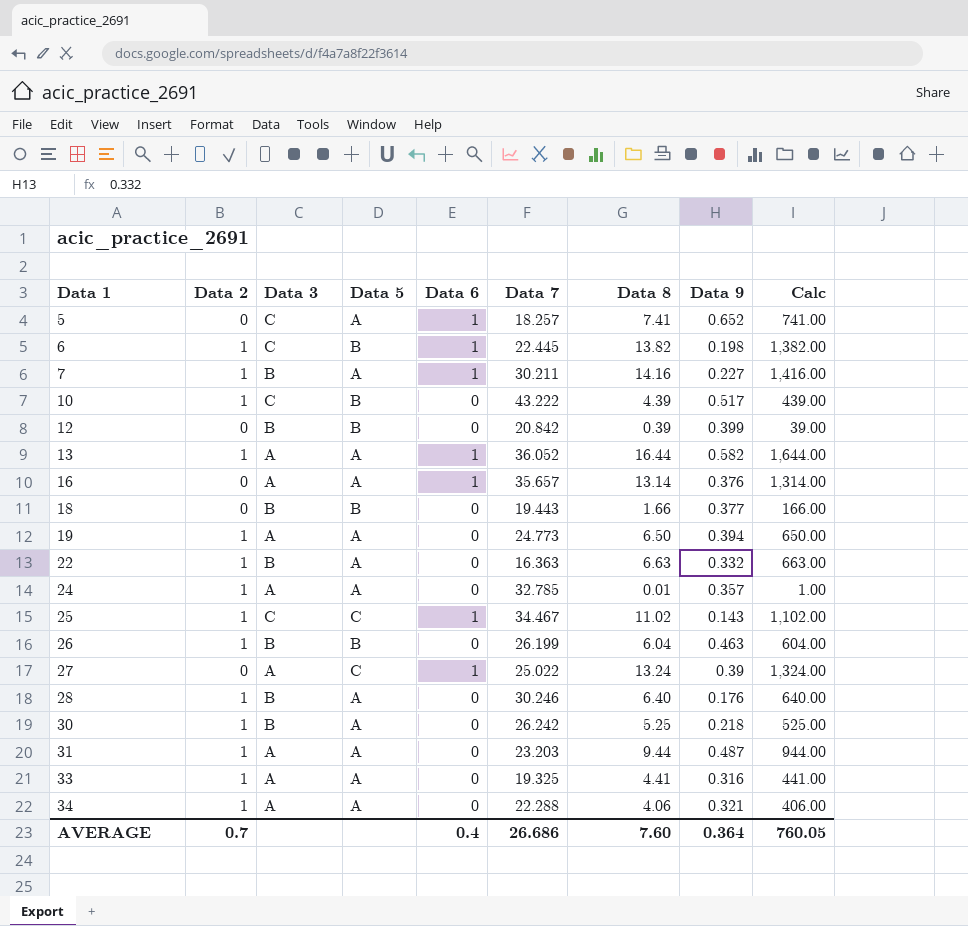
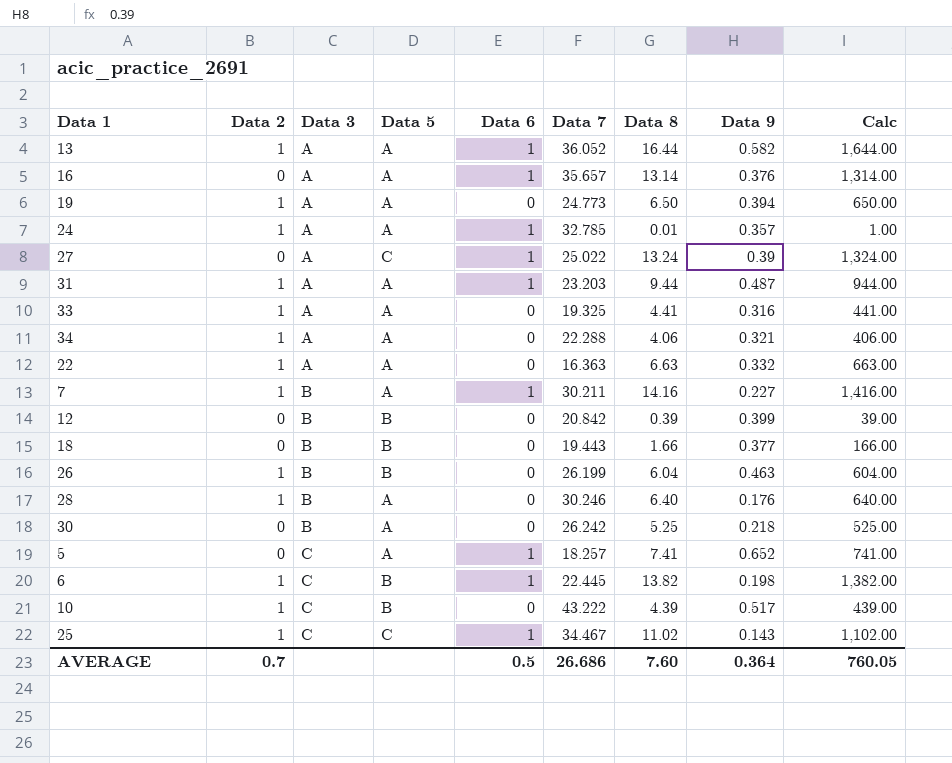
row order: Data 1 ascending -> Data 3 ascending
24 | Data 6: 0 -> 1
31 | Data 6: 0 -> 1
22 | Data 3: B -> A
30 | Data 2: 1 -> 0
AVERAGE | Data 6: 0.4 -> 0.5

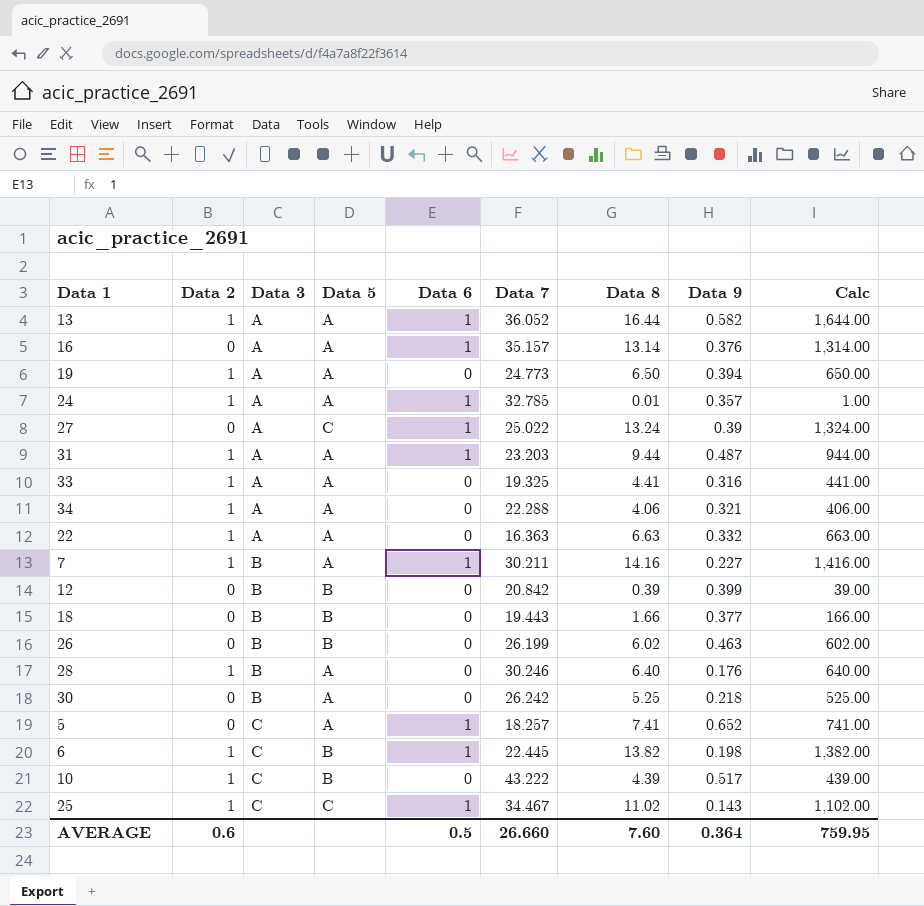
16 | Data 7: 35.657 -> 35.157
26 | Data 2: 1 -> 0
26 | Data 8: 6.04 -> 6.02
26 | Calc: 604.00 -> 602.00
AVERAGE | Data 2: 0.7 -> 0.6
AVERAGE | Data 7: 26.686 -> 26.660
AVERAGE | Calc: 760.05 -> 759.95

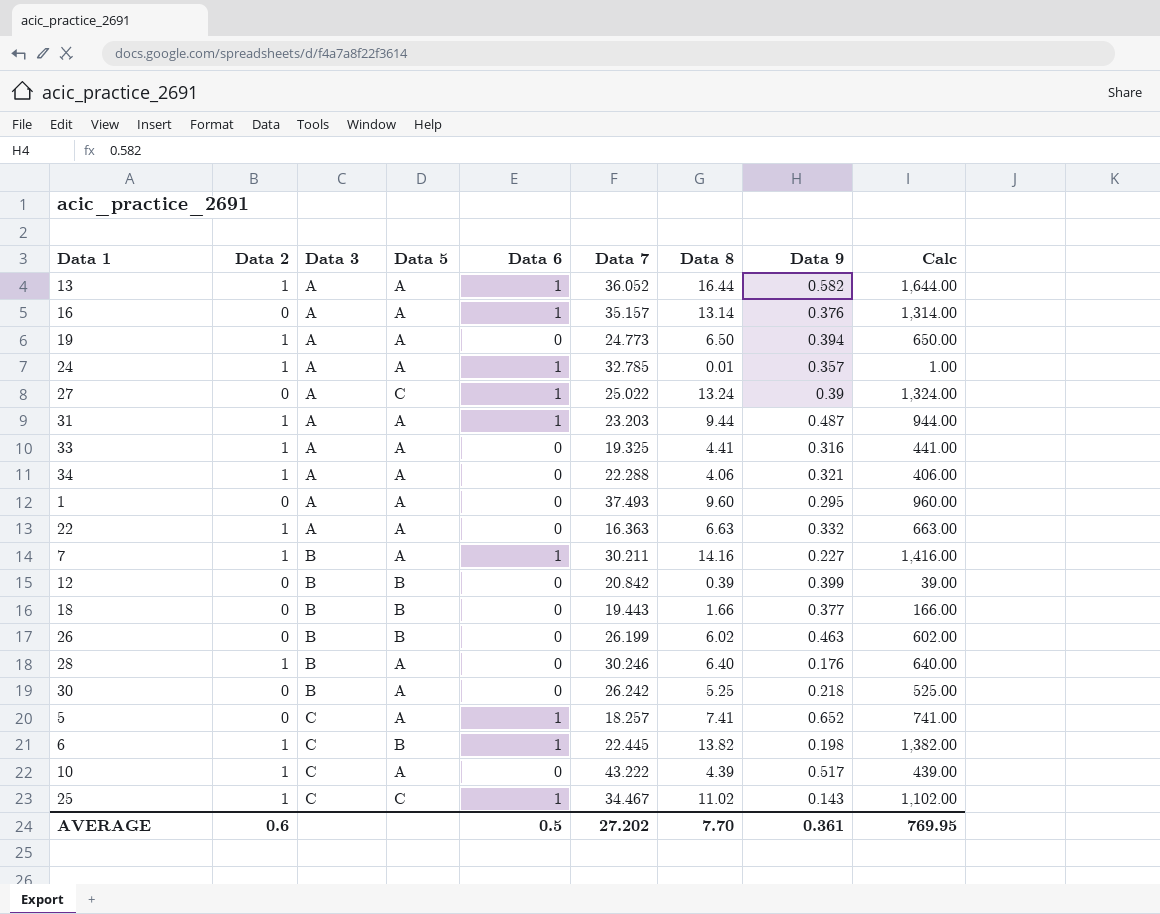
row 1: none -> 0 | A | A | 0 | 37.493 | 9.60 | 0.295 | 960.00
10 | Data 5: B -> A
AVERAGE | Data 7: 26.660 -> 27.202
AVERAGE | Data 8: 7.60 -> 7.70
AVERAGE | Data 9: 0.364 -> 0.361
AVERAGE | Calc: 759.95 -> 769.95

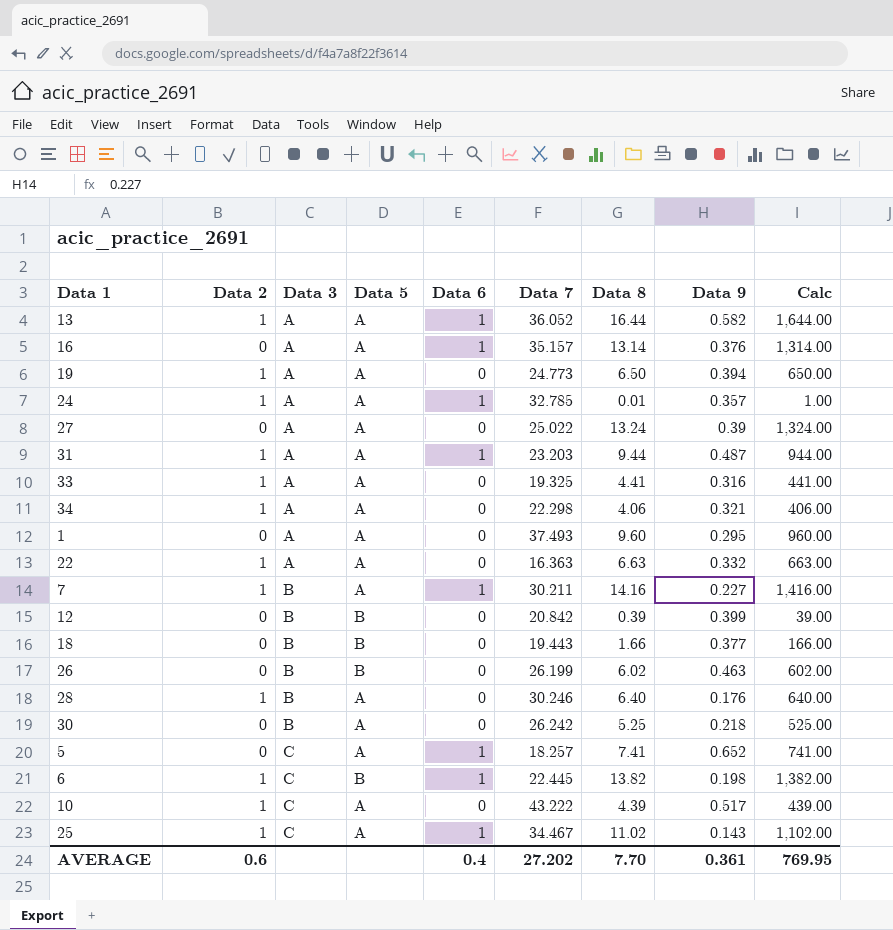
27 | Data 5: C -> A
27 | Data 6: 1 -> 0
34 | Data 7: 22.288 -> 22.298
25 | Data 5: C -> A
AVERAGE | Data 6: 0.5 -> 0.4

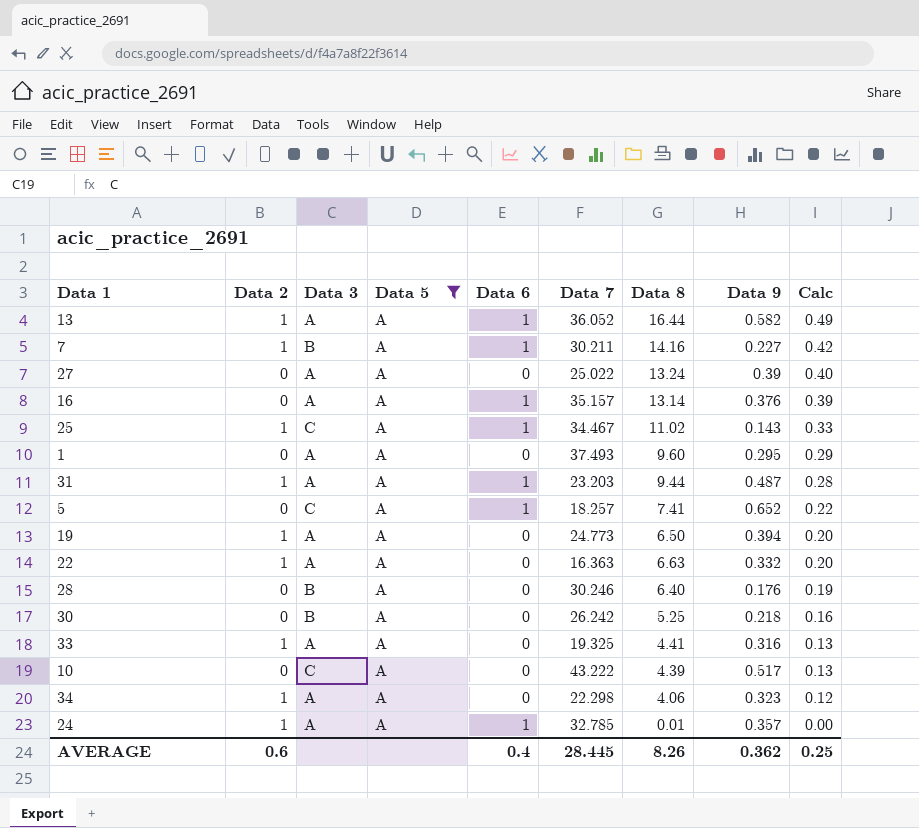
filter: none -> Data 5 = A
row order: Data 3 ascending -> Calc descending
column Calc | formula: [Data 8] * 100 -> [Data 8] * 0.03
28 | Data 2: 1 -> 0
10 | Data 2: 1 -> 0
34 | Data 9: 0.321 -> 0.323
AVERAGE | Data 7: 27.202 -> 28.445
AVERAGE | Data 8: 7.70 -> 8.26
AVERAGE | Data 9: 0.361 -> 0.362
AVERAGE | Calc: 769.95 -> 0.25

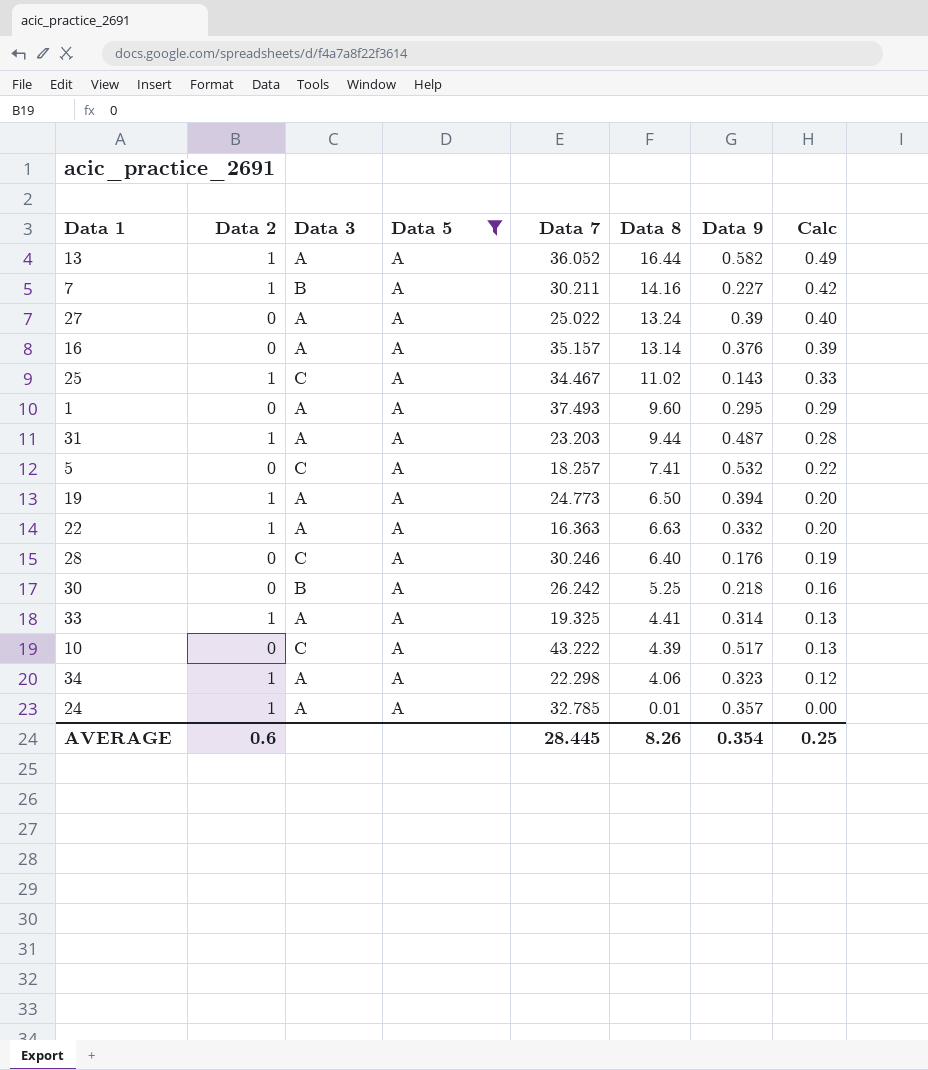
column Data 6 | position: 5 -> none
5 | Data 9: 0.652 -> 0.532
28 | Data 3: B -> C
33 | Data 9: 0.316 -> 0.314
AVERAGE | Data 9: 0.362 -> 0.354

